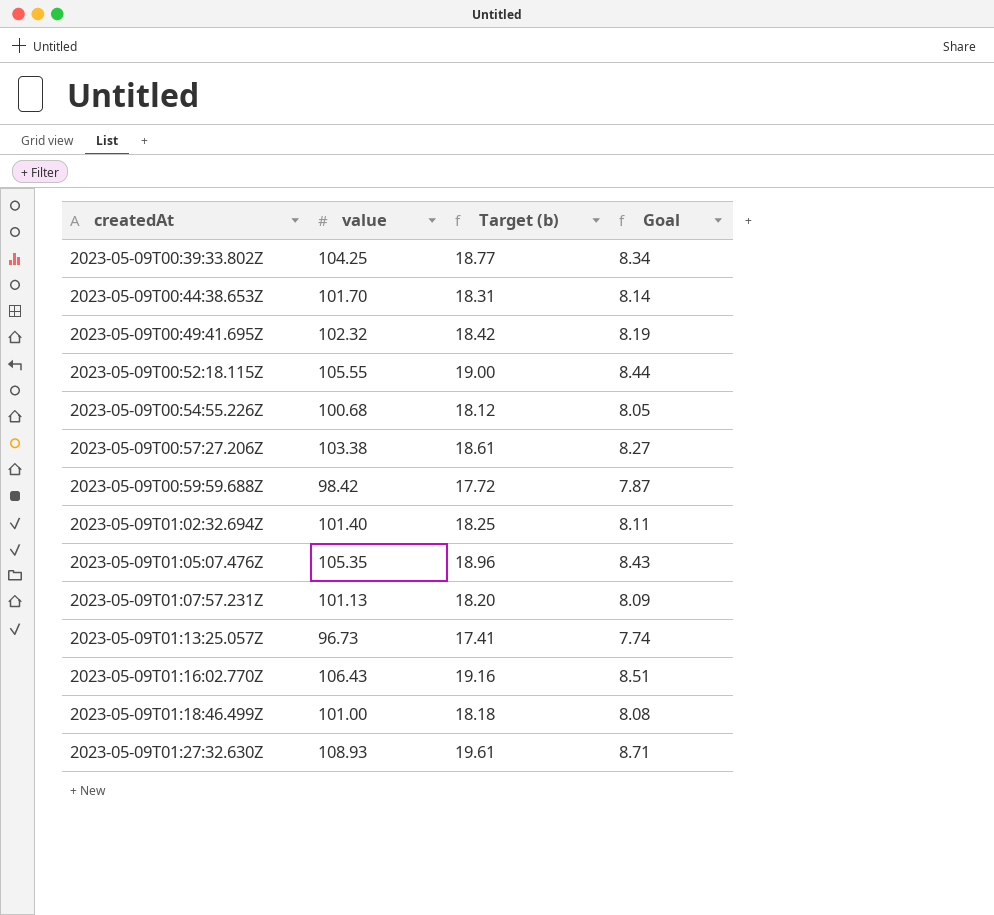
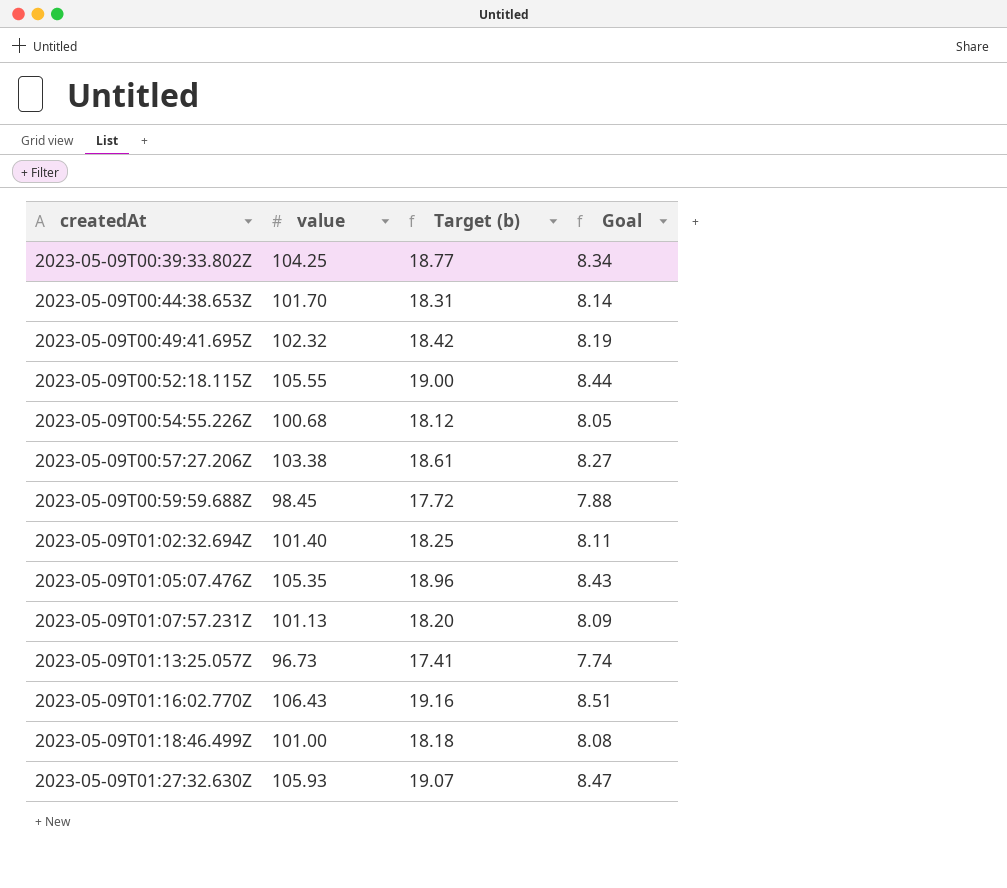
2023-05-09T00:59:59.688Z | value: 98.42 -> 98.45
2023-05-09T00:59:59.688Z | Goal: 7.87 -> 7.88
2023-05-09T01:27:32.630Z | value: 108.93 -> 105.93
2023-05-09T01:27:32.630Z | Target (b): 19.61 -> 19.07
2023-05-09T01:27:32.630Z | Goal: 8.71 -> 8.47

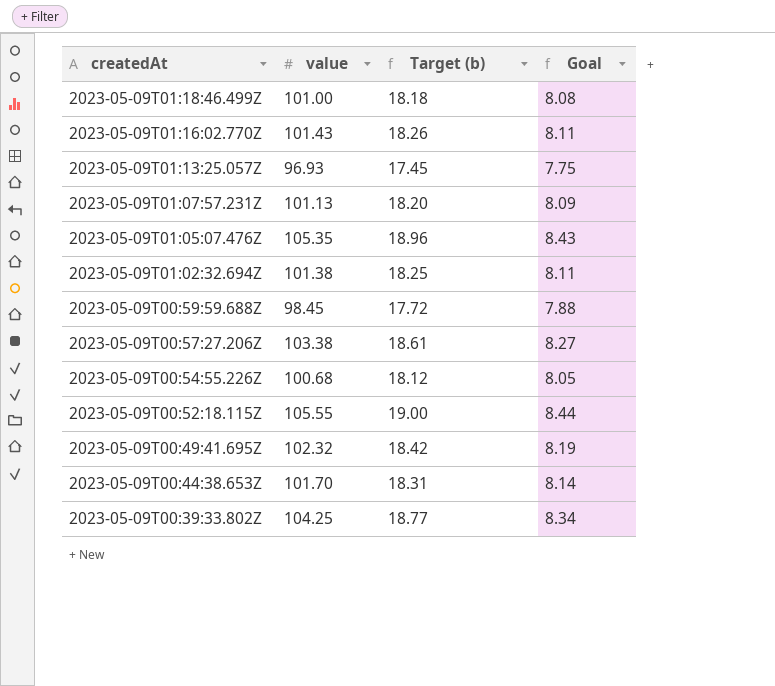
row order: createdAt ascending -> createdAt descending
row 2023-05-09T01:27:32.630Z: 105.93 | 19.07 | 8.47 -> none
2023-05-09T01:16:02.770Z | value: 106.43 -> 101.43
2023-05-09T01:16:02.770Z | Target (b): 19.16 -> 18.26
2023-05-09T01:16:02.770Z | Goal: 8.51 -> 8.11
2023-05-09T01:13:25.057Z | value: 96.73 -> 96.93
2023-05-09T01:13:25.057Z | Target (b): 17.41 -> 17.45
2023-05-09T01:13:25.057Z | Goal: 7.74 -> 7.75
2023-05-09T01:02:32.694Z | value: 101.40 -> 101.38

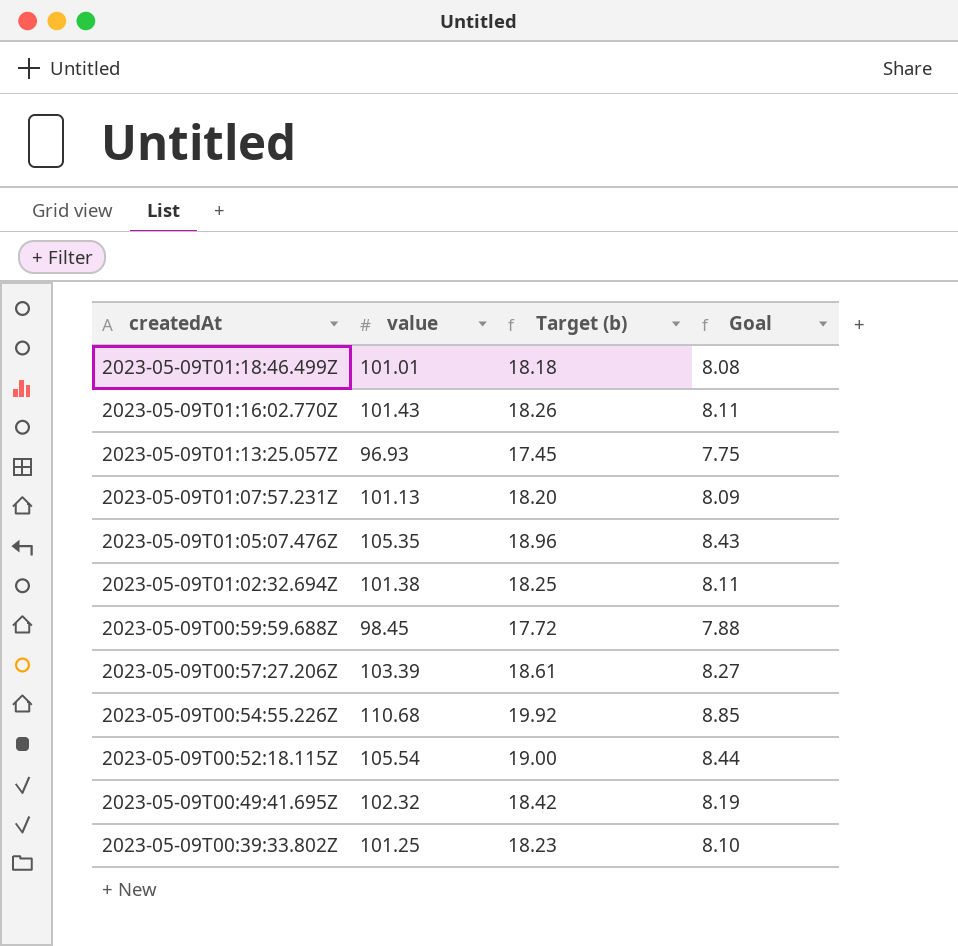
row 2023-05-09T00:44:38.653Z: 101.70 | 18.31 | 8.14 -> none
2023-05-09T01:18:46.499Z | value: 101.00 -> 101.01
2023-05-09T00:57:27.206Z | value: 103.38 -> 103.39
2023-05-09T00:54:55.226Z | value: 100.68 -> 110.68
2023-05-09T00:54:55.226Z | Target (b): 18.12 -> 19.92
2023-05-09T00:54:55.226Z | Goal: 8.05 -> 8.85
2023-05-09T00:52:18.115Z | value: 105.55 -> 105.54
2023-05-09T00:39:33.802Z | value: 104.25 -> 101.25
2023-05-09T00:39:33.802Z | Target (b): 18.77 -> 18.23
2023-05-09T00:39:33.802Z | Goal: 8.34 -> 8.10

